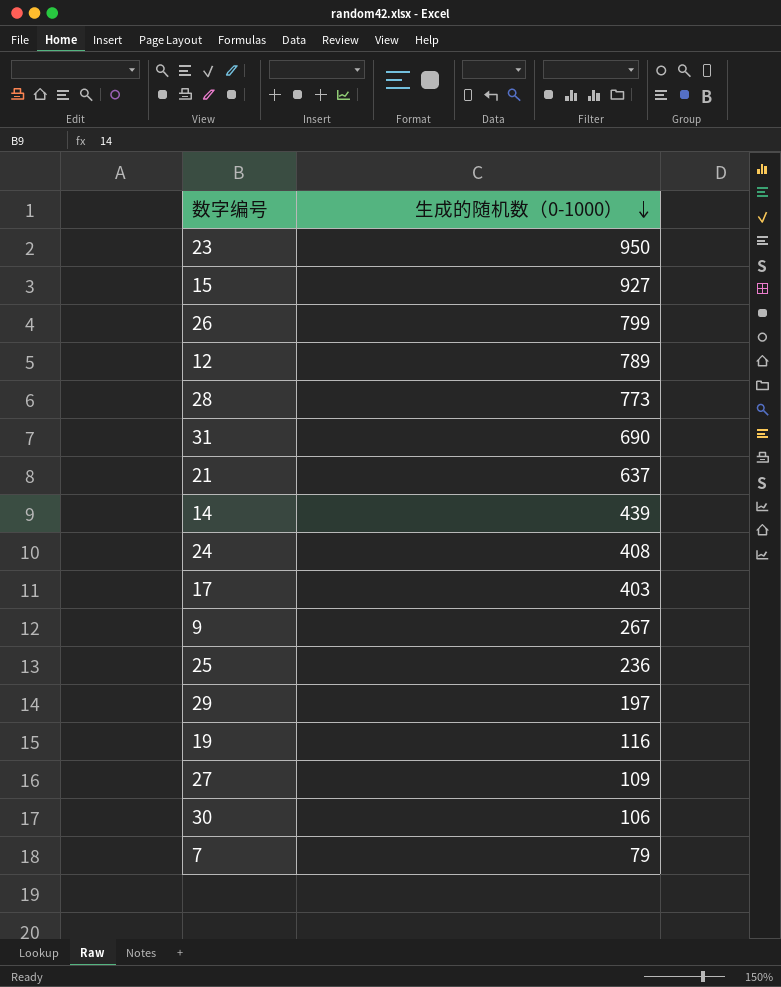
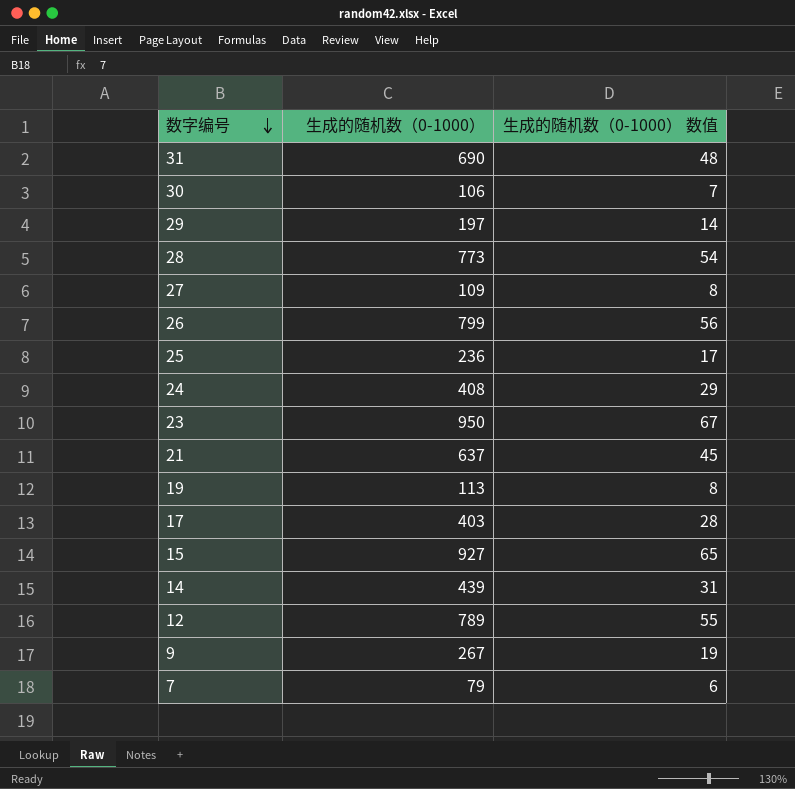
row order: 生成的随机数（0-1000） descending -> 数字编号 descending
column 生成的随机数（0-1000） 数值 | formula: none -> [生成的随机数（0-1000）] * 0.07
19 | 生成的随机数（0-1000）: 116 -> 113

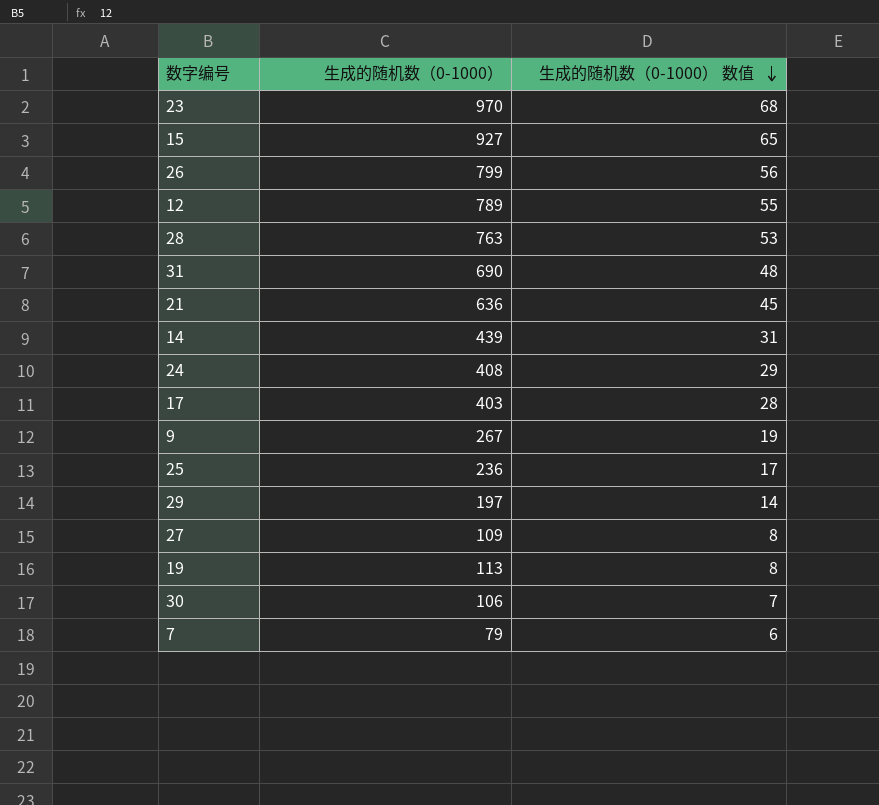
row order: 数字编号 descending -> 生成的随机数（0-1000） 数值 descending
23 | 生成的随机数（0-1000）: 950 -> 970
23 | 生成的随机数（0-1000） 数值: 67 -> 68
28 | 生成的随机数（0-1000）: 773 -> 763
28 | 生成的随机数（0-1000） 数值: 54 -> 53
21 | 生成的随机数（0-1000）: 637 -> 636

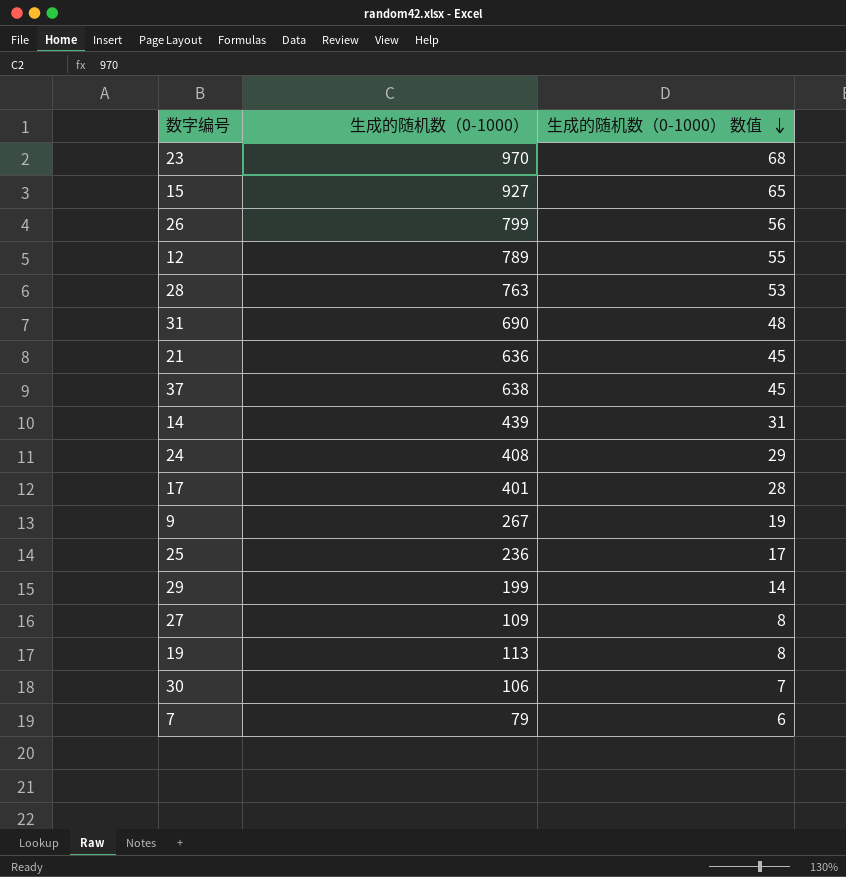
row 37: none -> 638 | 45
17 | 生成的随机数（0-1000）: 403 -> 401
29 | 生成的随机数（0-1000）: 197 -> 199

